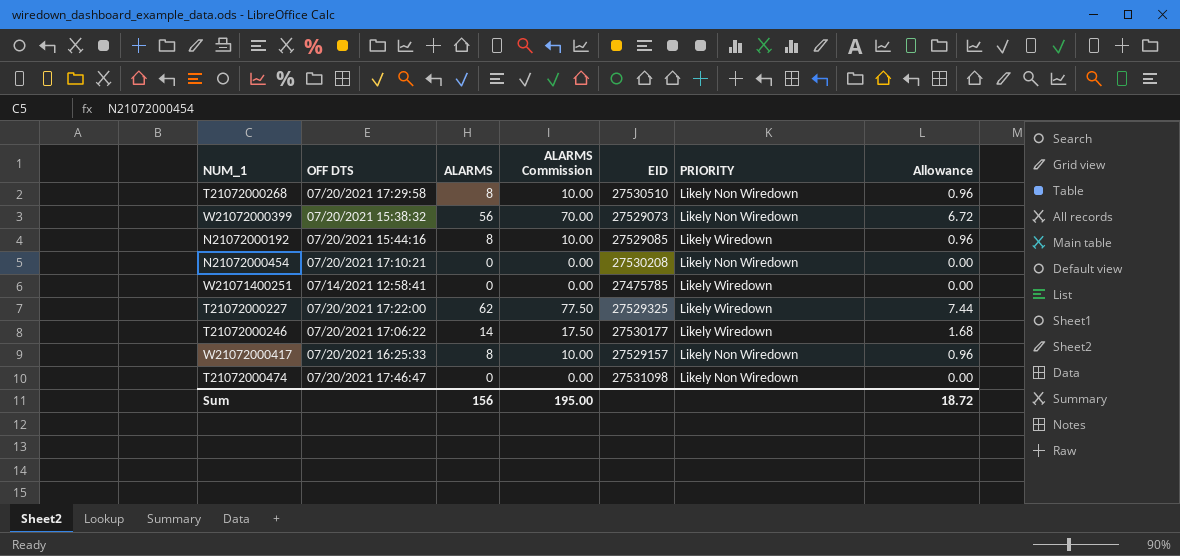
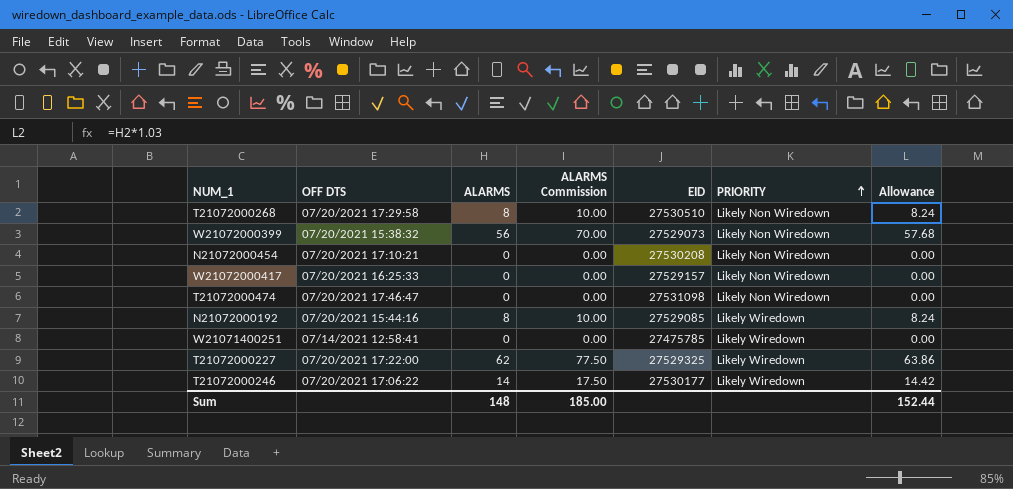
row order: none -> PRIORITY ascending
column Allowance | formula: [ALARMS] * 0.12 -> [ALARMS] * 1.03
W21072000417 | ALARMS: 8 -> 0
W21072000417 | ALARMS Commission: 10.00 -> 0.00
Sum | ALARMS: 156 -> 148
Sum | ALARMS Commission: 195.00 -> 185.00
Sum | Allowance: 18.72 -> 152.44

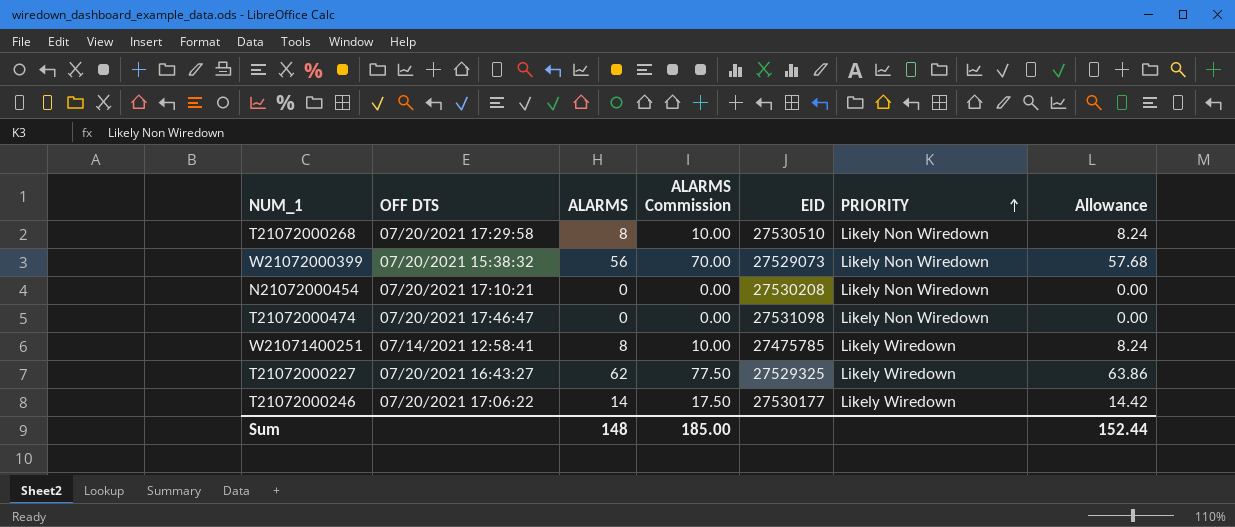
row W21072000417: 07/20/2021 16:25:33 | 0 | 0.00 | 27529157 | Likely Non Wiredown | 0.00 -> none
row N21072000192: 07/20/2021 15:44:16 | 8 | 10.00 | 27529085 | Likely Wiredown | 8.24 -> none
W21071400251 | ALARMS: 0 -> 8
W21071400251 | ALARMS Commission: 0.00 -> 10.00
W21071400251 | Allowance: 0.00 -> 8.24
T21072000227 | OFF DTS: 07/20/2021 17:22:00 -> 07/20/2021 16:43:27

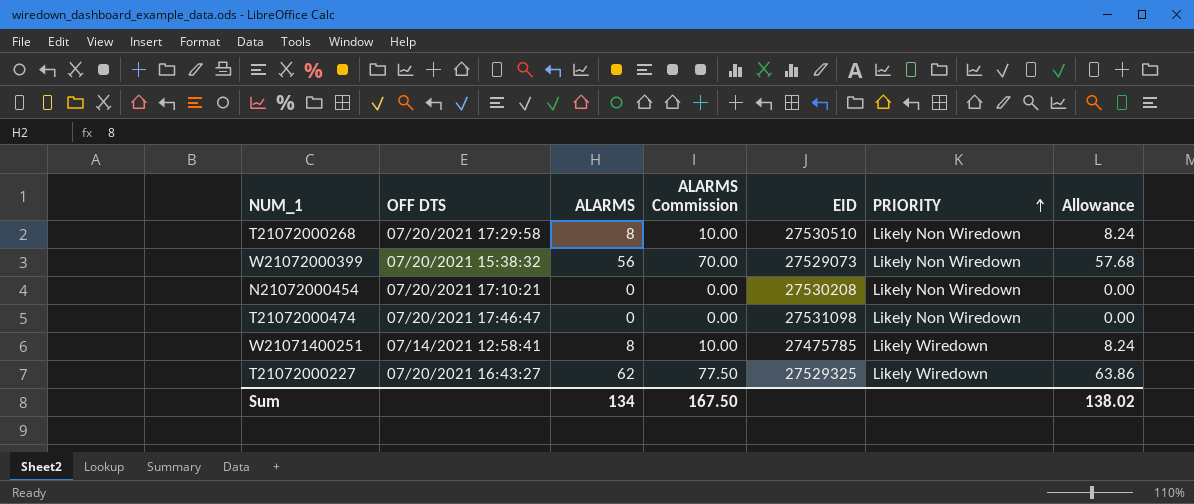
row T21072000246: 07/20/2021 17:06:22 | 14 | 17.50 | 27530177 | Likely Wiredown | 14.42 -> none
Sum | ALARMS: 148 -> 134
Sum | ALARMS Commission: 185.00 -> 167.50
Sum | Allowance: 152.44 -> 138.02

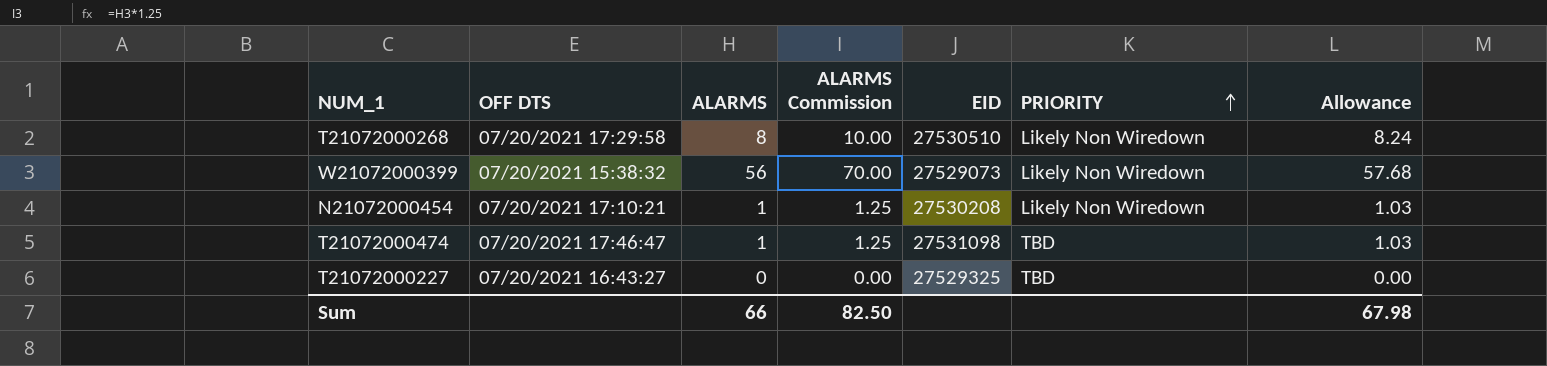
row W21071400251: 07/14/2021 12:58:41 | 8 | 10.00 | 27475785 | Likely Wiredown | 8.24 -> none
N21072000454 | ALARMS: 0 -> 1
N21072000454 | ALARMS Commission: 0.00 -> 1.25
N21072000454 | Allowance: 0.00 -> 1.03
T21072000474 | ALARMS: 0 -> 1
T21072000474 | ALARMS Commission: 0.00 -> 1.25
T21072000474 | PRIORITY: Likely Non Wiredown -> TBD
T21072000474 | Allowance: 0.00 -> 1.03
T21072000227 | ALARMS: 62 -> 0
T21072000227 | ALARMS Commission: 77.50 -> 0.00
T21072000227 | PRIORITY: Likely Wiredown -> TBD
T21072000227 | Allowance: 63.86 -> 0.00
Sum | ALARMS: 134 -> 66
Sum | ALARMS Commission: 167.50 -> 82.50
Sum | Allowance: 138.02 -> 67.98

